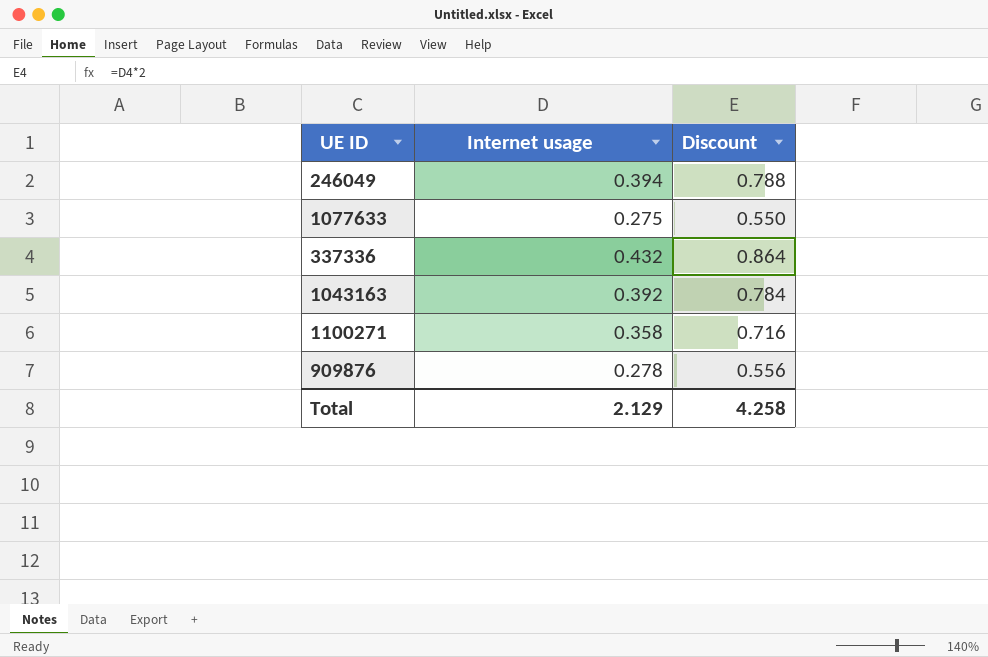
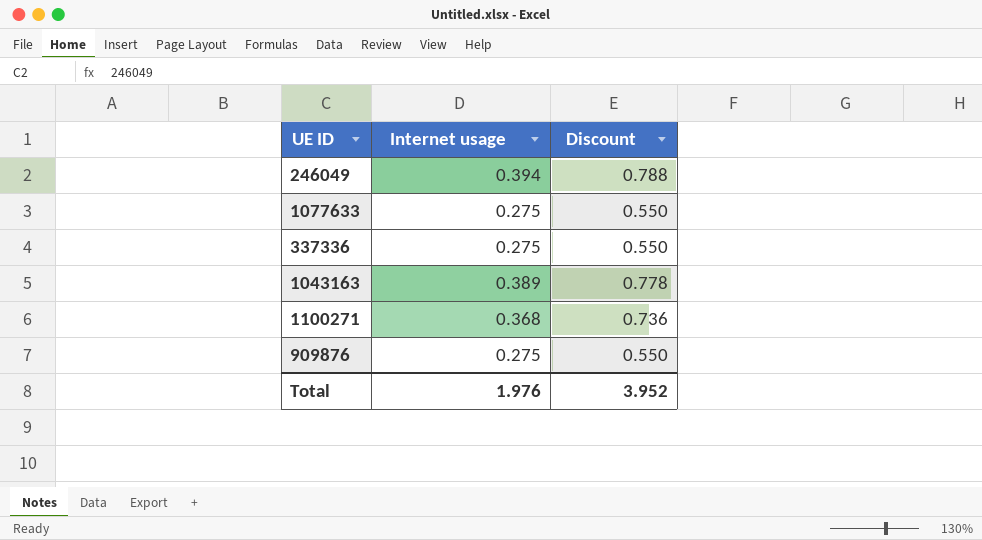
337336 | Internet usage: 0.432 -> 0.275
337336 | Discount: 0.864 -> 0.550
1043163 | Internet usage: 0.392 -> 0.389
1043163 | Discount: 0.784 -> 0.778
1100271 | Internet usage: 0.358 -> 0.368
1100271 | Discount: 0.716 -> 0.736
909876 | Internet usage: 0.278 -> 0.275
909876 | Discount: 0.556 -> 0.550
Total | Internet usage: 2.129 -> 1.976
Total | Discount: 4.258 -> 3.952

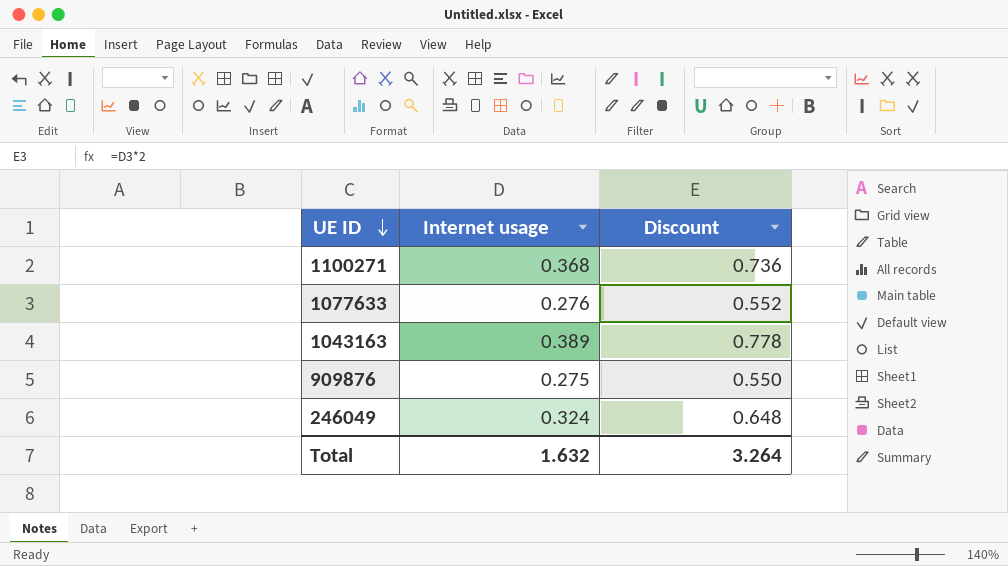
row order: none -> UE ID descending
row 337336: 0.275 | 0.550 -> none
1077633 | Internet usage: 0.275 -> 0.276
1077633 | Discount: 0.550 -> 0.552
246049 | Internet usage: 0.394 -> 0.324
246049 | Discount: 0.788 -> 0.648
Total | Internet usage: 1.976 -> 1.632
Total | Discount: 3.952 -> 3.264

